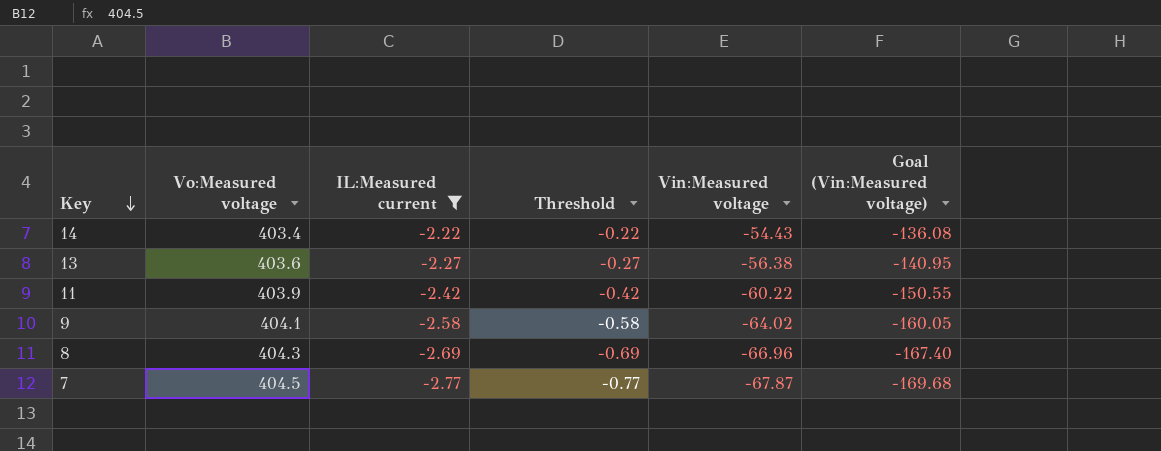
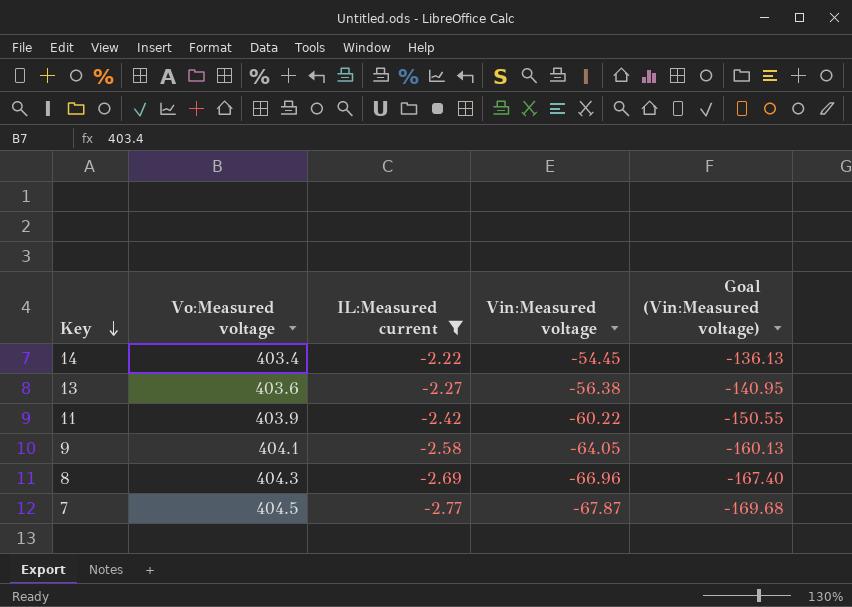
column Threshold | formula: [IL:Measured current] + 2 -> none
14 | Vin:Measured voltage: -54.43 -> -54.45
14 | Goal (Vin:Measured voltage): -136.08 -> -136.13
9 | Vin:Measured voltage: -64.02 -> -64.05
9 | Goal (Vin:Measured voltage): -160.05 -> -160.13

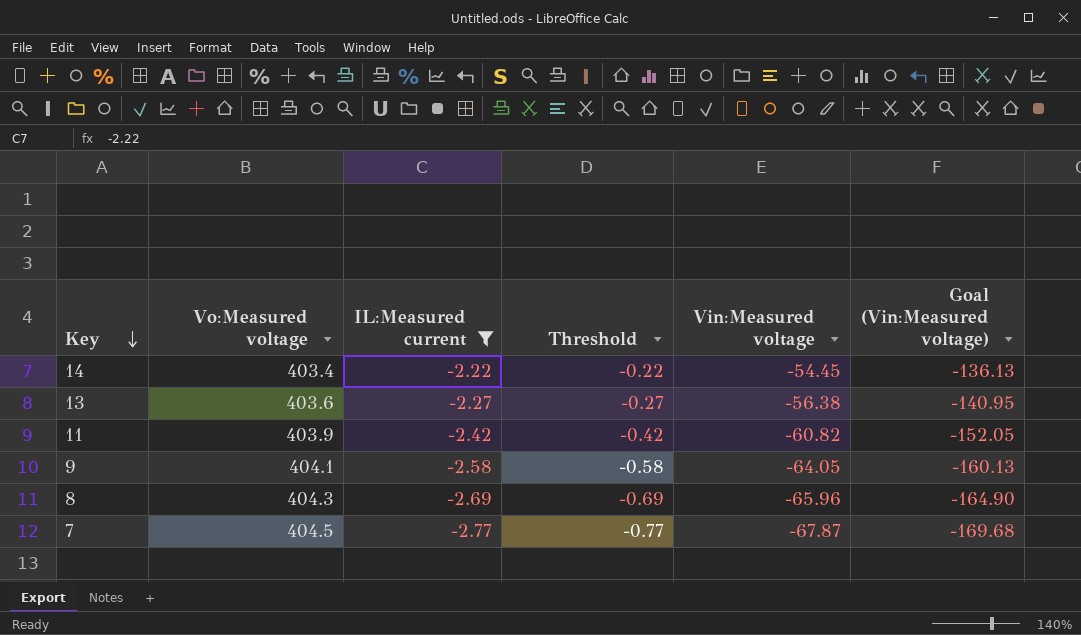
column Threshold | formula: none -> [IL:Measured current] + 2
11 | Vin:Measured voltage: -60.22 -> -60.82
11 | Goal (Vin:Measured voltage): -150.55 -> -152.05
8 | Vin:Measured voltage: -66.96 -> -65.96
8 | Goal (Vin:Measured voltage): -167.40 -> -164.90

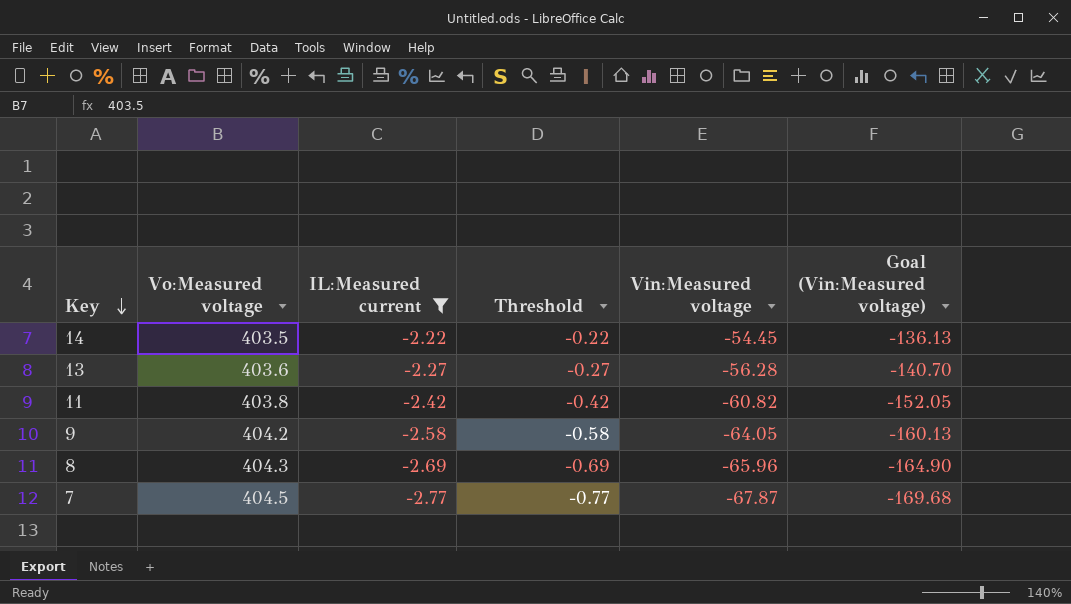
14 | Vo:Measured voltage: 403.4 -> 403.5
13 | Vin:Measured voltage: -56.38 -> -56.28
13 | Goal (Vin:Measured voltage): -140.95 -> -140.70
11 | Vo:Measured voltage: 403.9 -> 403.8
9 | Vo:Measured voltage: 404.1 -> 404.2

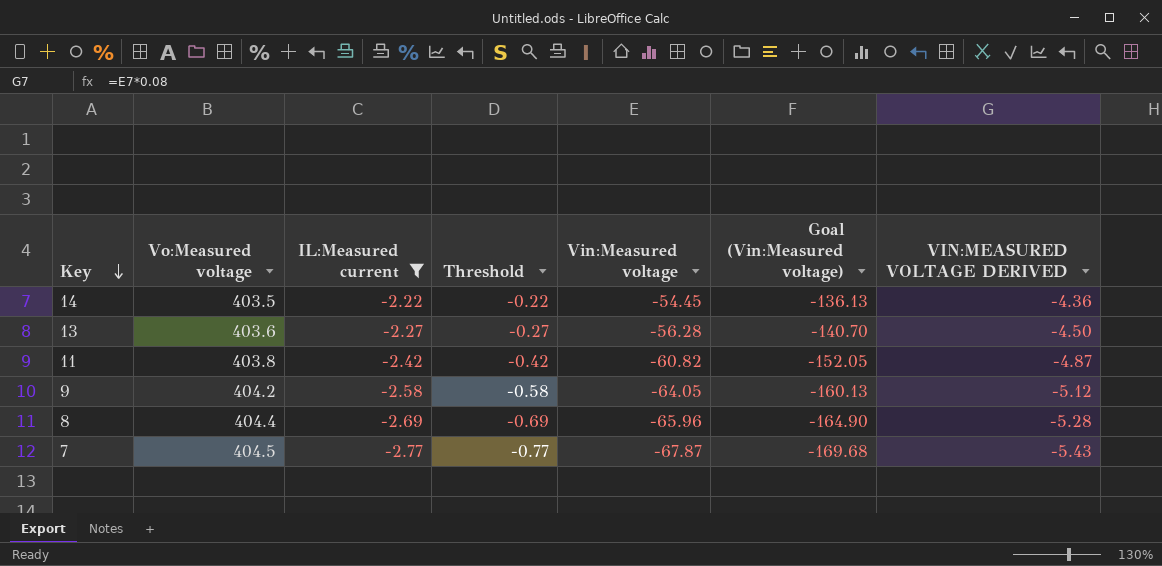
column VIN:MEASURED VOLTAGE DERIVED | formula: none -> [Vin:Measured voltage] * 0.08
8 | Vo:Measured voltage: 404.3 -> 404.4

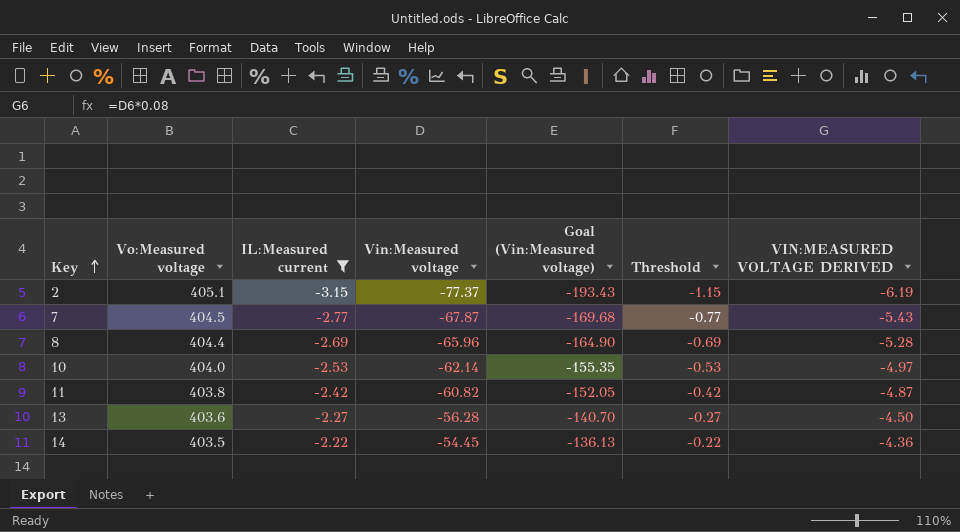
row order: Key descending -> Key ascending
column Threshold | position: 4 -> 6
row 9: 404.2 | -2.58 | -0.58 | -64.05 | -160.13 | -5.12 -> none
row 2: none -> 405.1 | -3.15 | -77.37 | -193.43 | -1.15 | -6.19
row 10: none -> 404.0 | -2.53 | -62.14 | -155.35 | -0.53 | -4.97

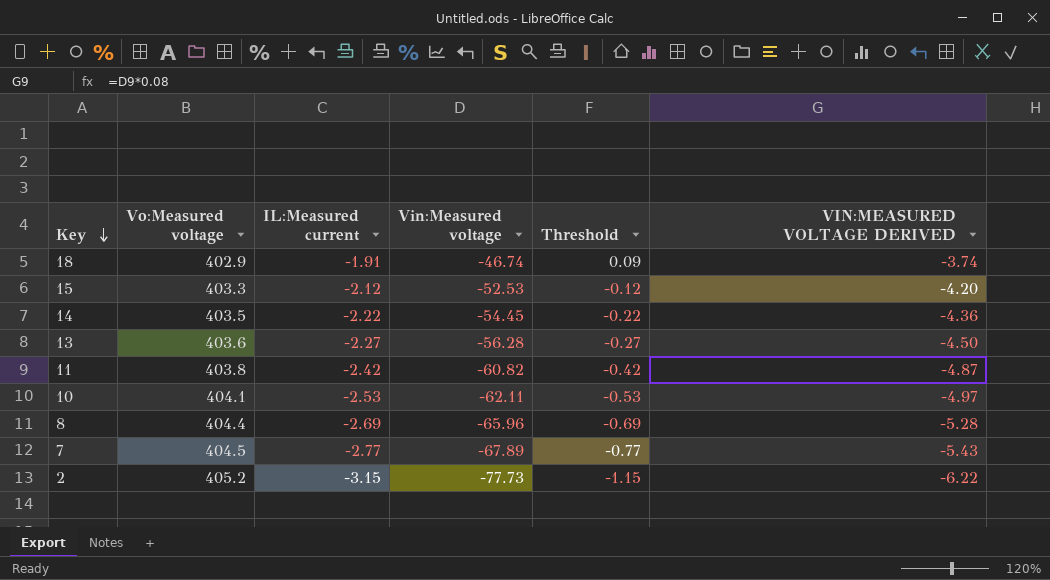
filter: IL:Measured current <= -2.22 -> none
row order: Key ascending -> Key descending
column Goal (Vin:Measured voltage) | formula: [Vin:Measured voltage] * 2.5 -> none
10 | Vo:Measured voltage: 404.0 -> 404.1
10 | Vin:Measured voltage: -62.14 -> -62.11
7 | Vin:Measured voltage: -67.87 -> -67.89
2 | Vo:Measured voltage: 405.1 -> 405.2
2 | Vin:Measured voltage: -77.37 -> -77.73
2 | VIN:MEASURED VOLTAGE DERIVED: -6.19 -> -6.22

